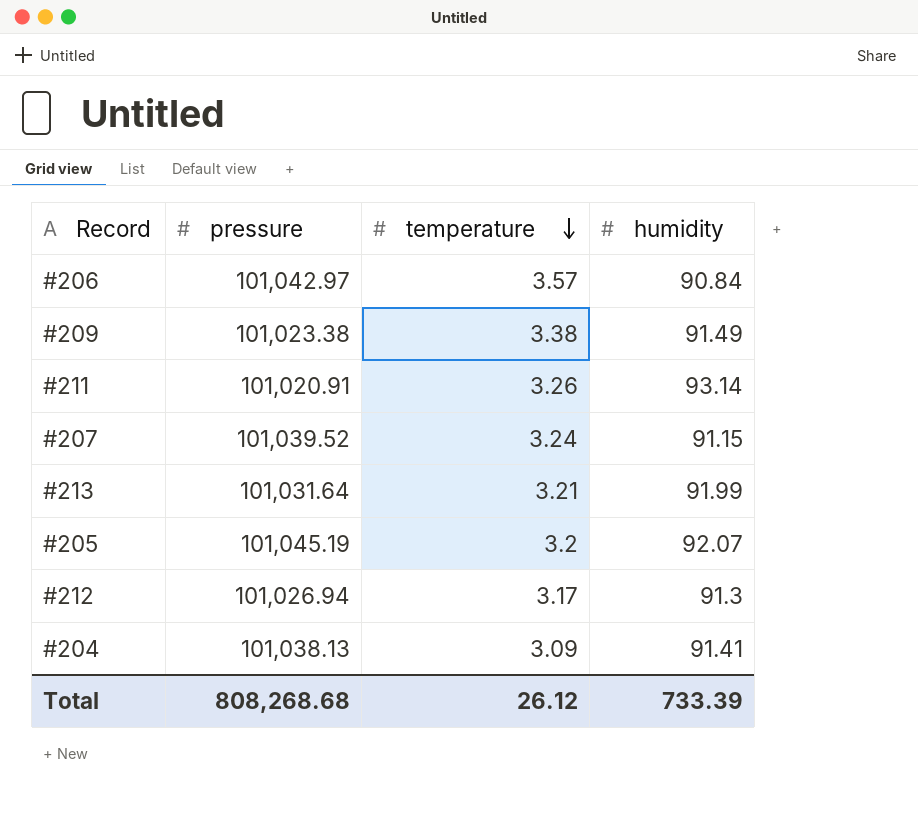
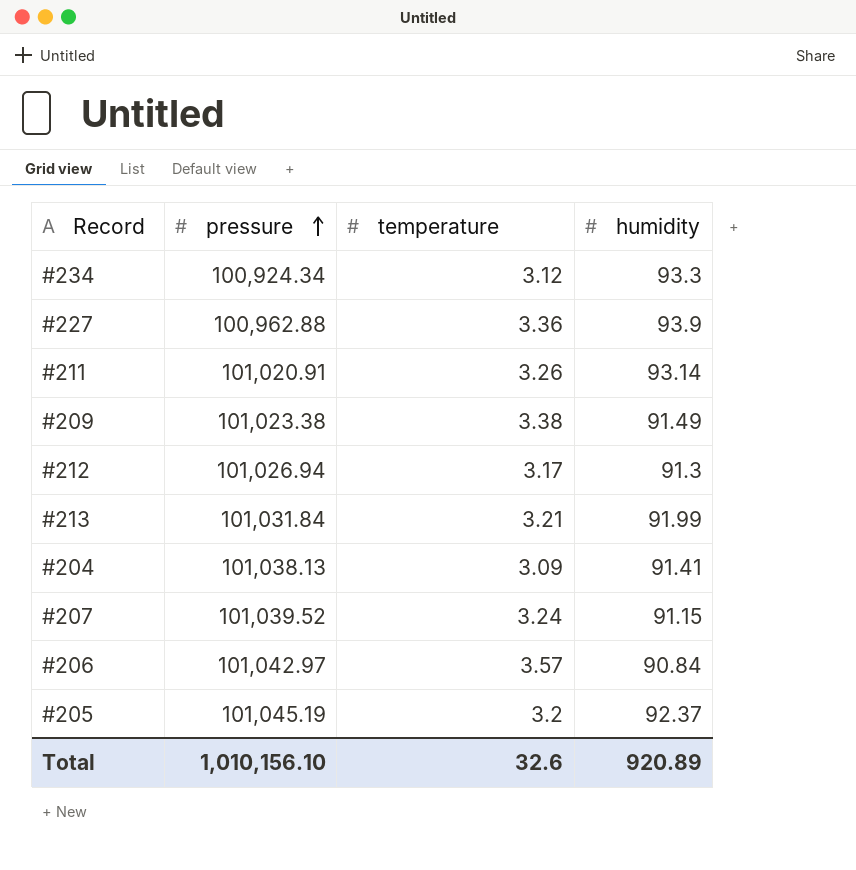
row order: temperature descending -> pressure ascending
row #234: none -> 100,924.34 | 3.12 | 93.3
row #227: none -> 100,962.88 | 3.36 | 93.9
#213 | pressure: 101,031.64 -> 101,031.84
#205 | humidity: 92.07 -> 92.37
Total | pressure: 808,268.68 -> 1,010,156.10
Total | temperature: 26.12 -> 32.6
Total | humidity: 733.39 -> 920.89

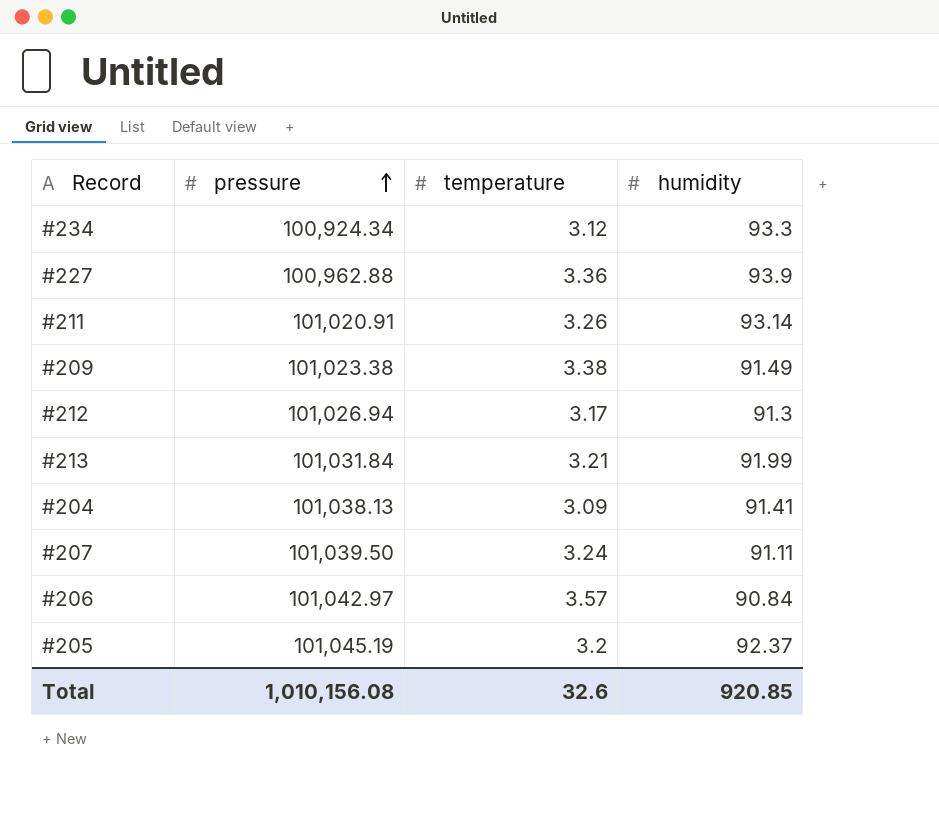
#207 | pressure: 101,039.52 -> 101,039.50
#207 | humidity: 91.15 -> 91.11
Total | pressure: 1,010,156.10 -> 1,010,156.08
Total | humidity: 920.89 -> 920.85

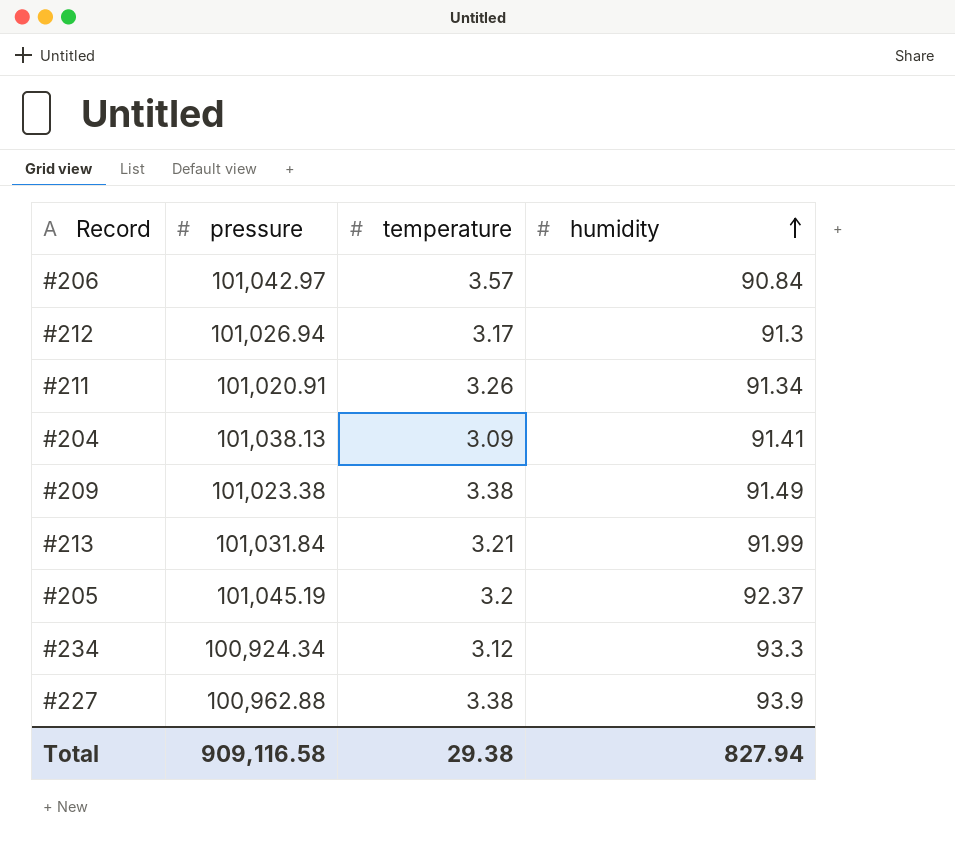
row order: pressure ascending -> humidity ascending
row #207: 101,039.50 | 3.24 | 91.11 -> none
#211 | humidity: 93.14 -> 91.34
#227 | temperature: 3.36 -> 3.38
Total | pressure: 1,010,156.08 -> 909,116.58
Total | temperature: 32.6 -> 29.38
Total | humidity: 920.85 -> 827.94

